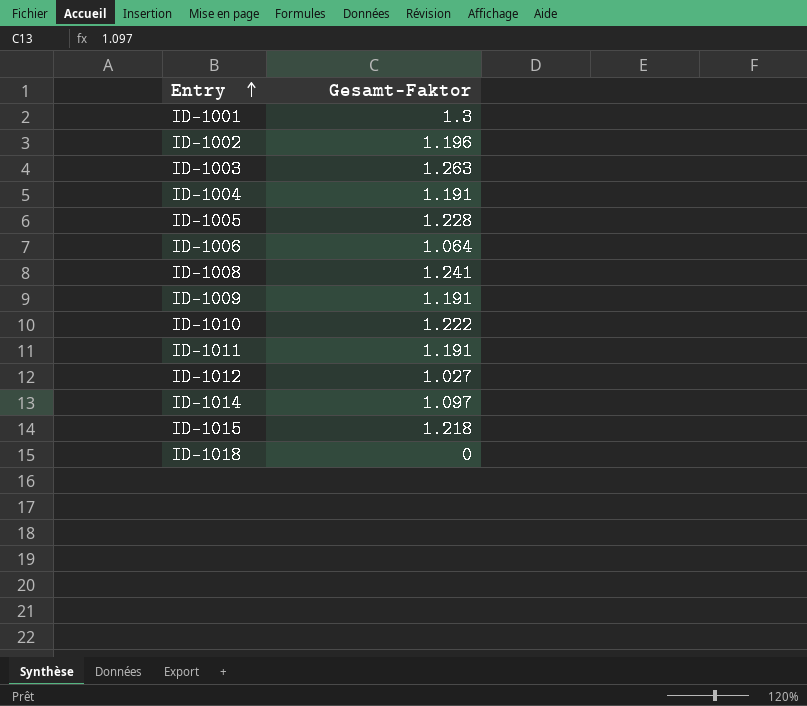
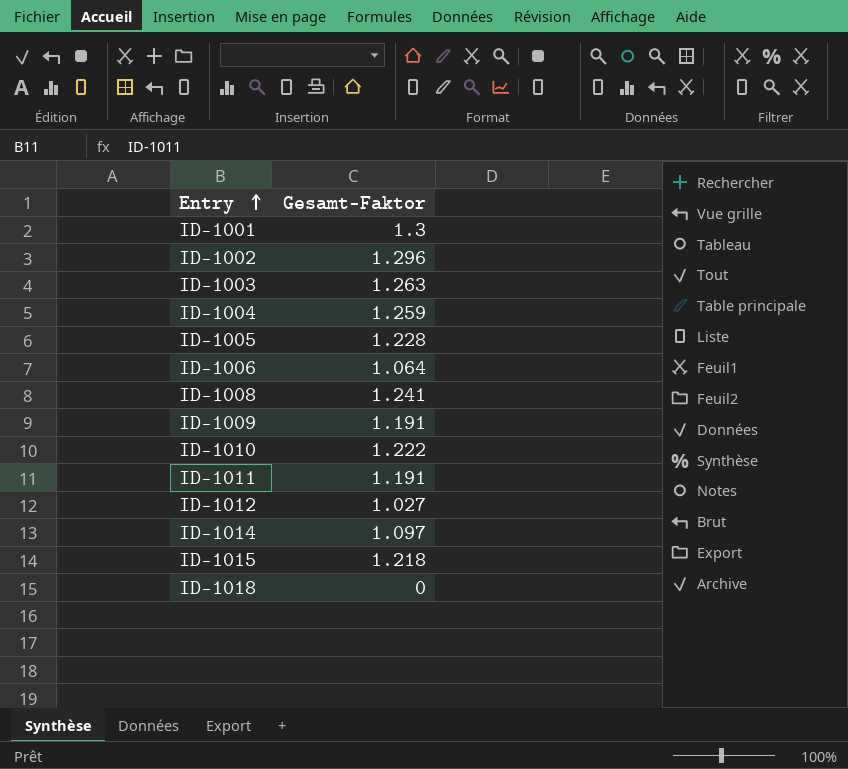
ID-1002 | Gesamt-Faktor: 1.196 -> 1.296
ID-1004 | Gesamt-Faktor: 1.191 -> 1.259

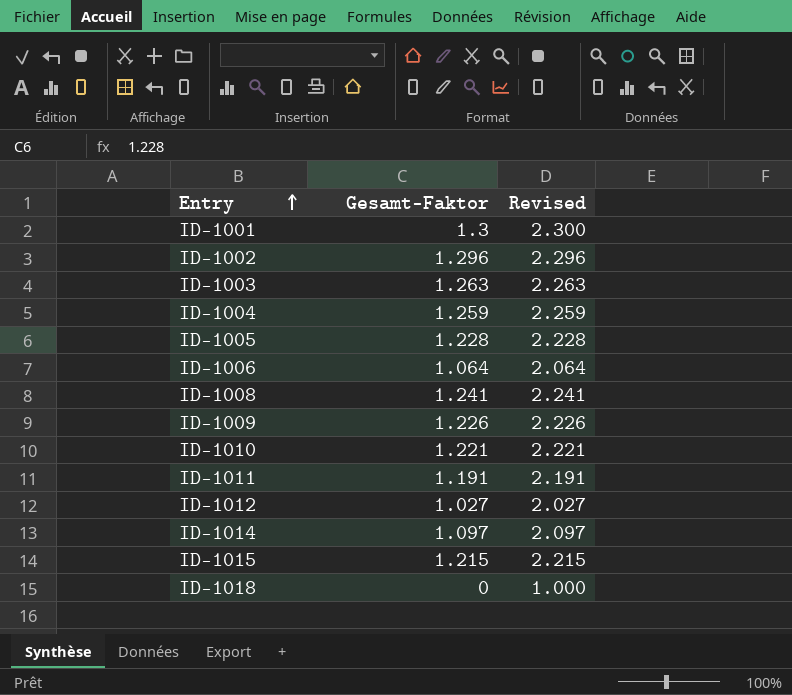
column Revised | formula: none -> [Gesamt-Faktor] + 1
ID-1009 | Gesamt-Faktor: 1.191 -> 1.226
ID-1010 | Gesamt-Faktor: 1.222 -> 1.221
ID-1015 | Gesamt-Faktor: 1.218 -> 1.215

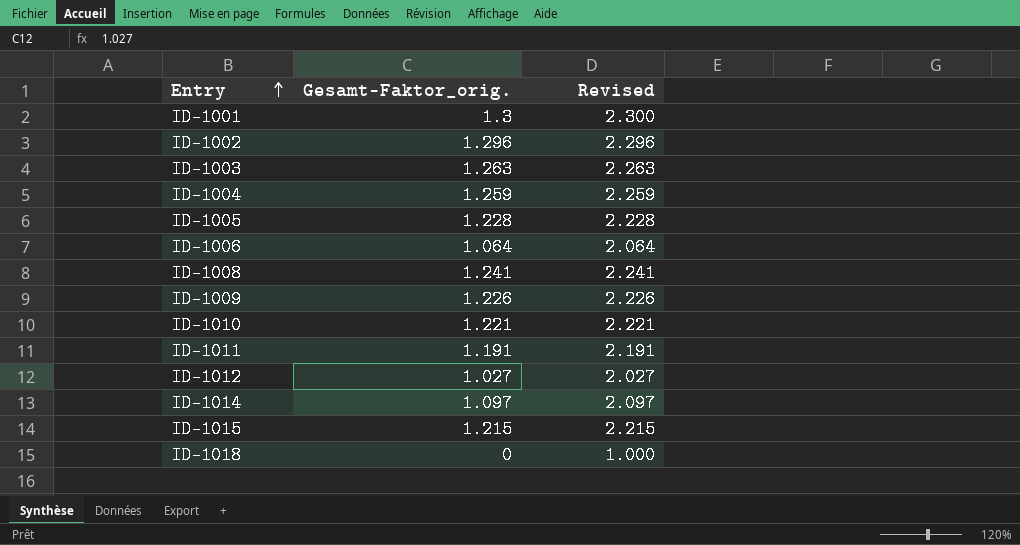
column name: Gesamt-Faktor -> Gesamt-Faktor_orig.

